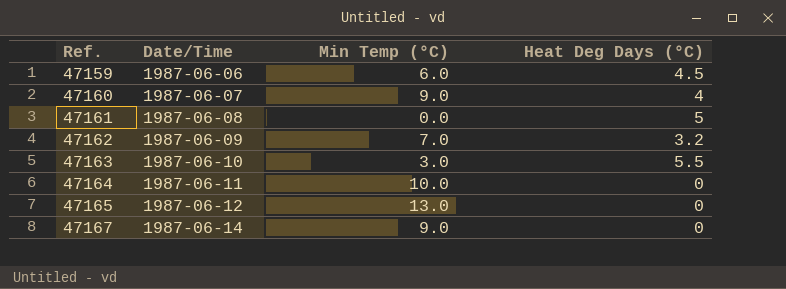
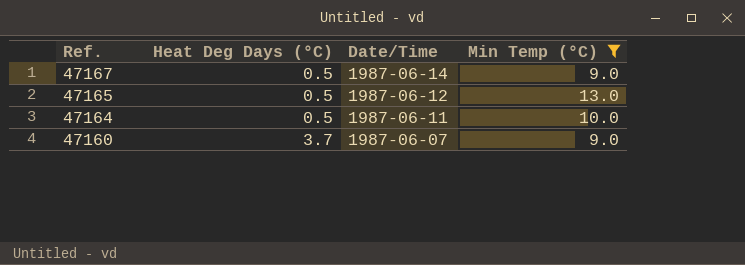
filter: none -> Min Temp (°C) >= 9.0
row order: Ref. ascending -> Ref. descending
column Heat Deg Days (°C) | position: 4 -> 2
47167 | Heat Deg Days (°C): 0 -> 0.5
47165 | Heat Deg Days (°C): 0 -> 0.5
47164 | Heat Deg Days (°C): 0 -> 0.5
47160 | Heat Deg Days (°C): 4 -> 3.7

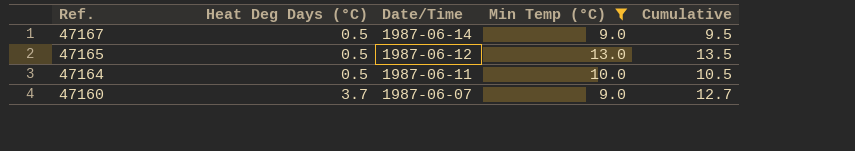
column Cumulative | formula: none -> [Heat Deg Days (°C)] + [Min Temp (°C)]

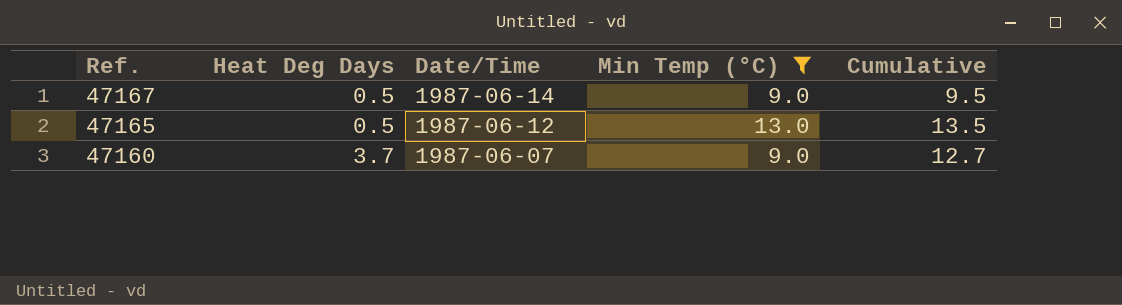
column name: Heat Deg Days (°C) -> Heat Deg Days
row 47164: 0.5 | 1987-06-11 | 10.0 | 10.5 -> none

